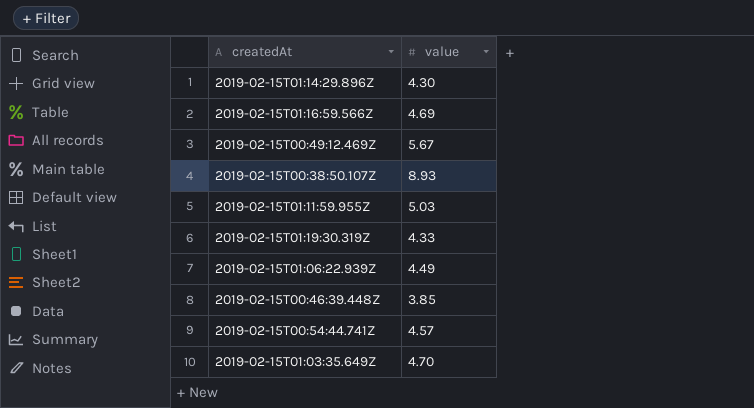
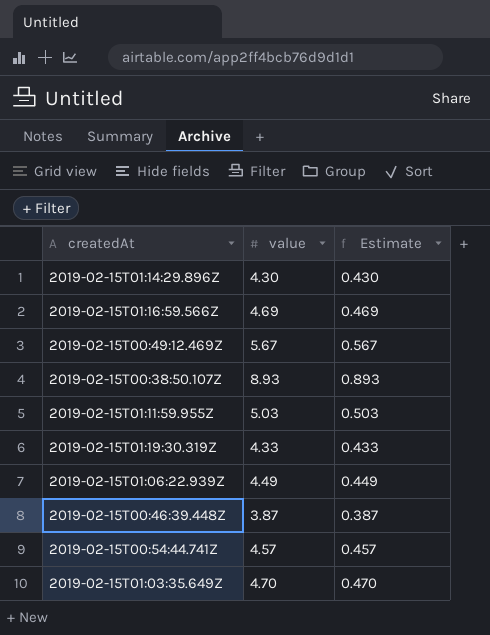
column Estimate | formula: none -> [value] * 0.1
2019-02-15T00:46:39.448Z | value: 3.85 -> 3.87

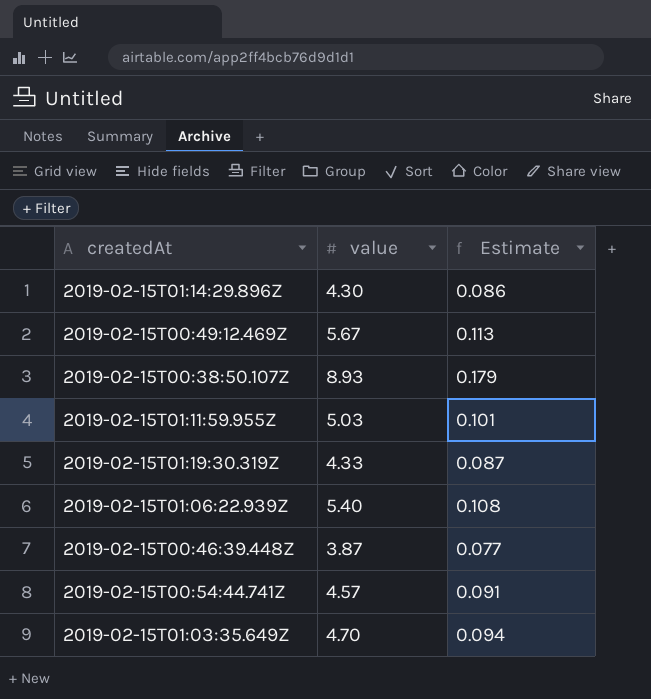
column Estimate | formula: [value] * 0.1 -> [value] * 0.02
row 2019-02-15T01:16:59.566Z: 4.69 | 0.469 -> none
2019-02-15T01:06:22.939Z | value: 4.49 -> 5.40

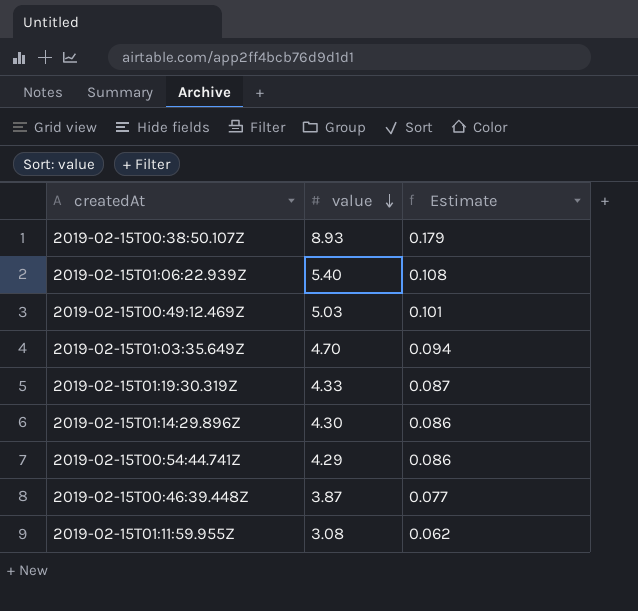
row order: none -> value descending
2019-02-15T00:49:12.469Z | value: 5.67 -> 5.03
2019-02-15T00:49:12.469Z | Estimate: 0.113 -> 0.101
2019-02-15T00:54:44.741Z | value: 4.57 -> 4.29
2019-02-15T00:54:44.741Z | Estimate: 0.091 -> 0.086
2019-02-15T01:11:59.955Z | value: 5.03 -> 3.08
2019-02-15T01:11:59.955Z | Estimate: 0.101 -> 0.062

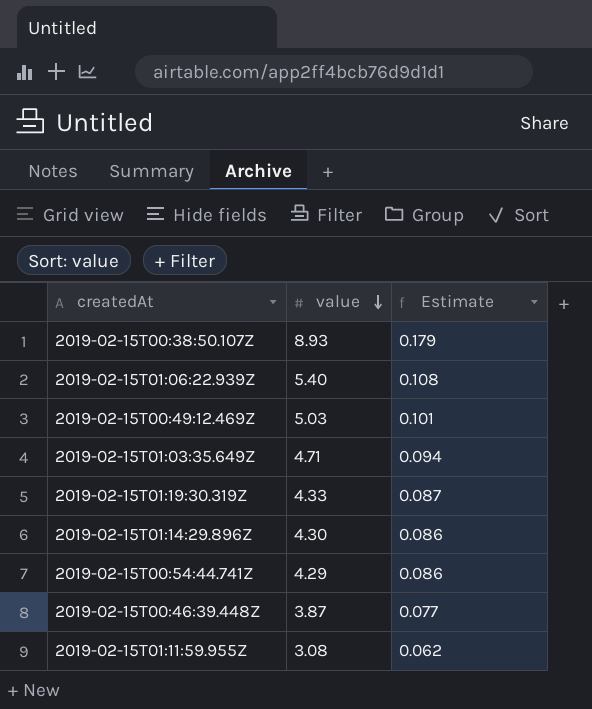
2019-02-15T01:03:35.649Z | value: 4.70 -> 4.71

